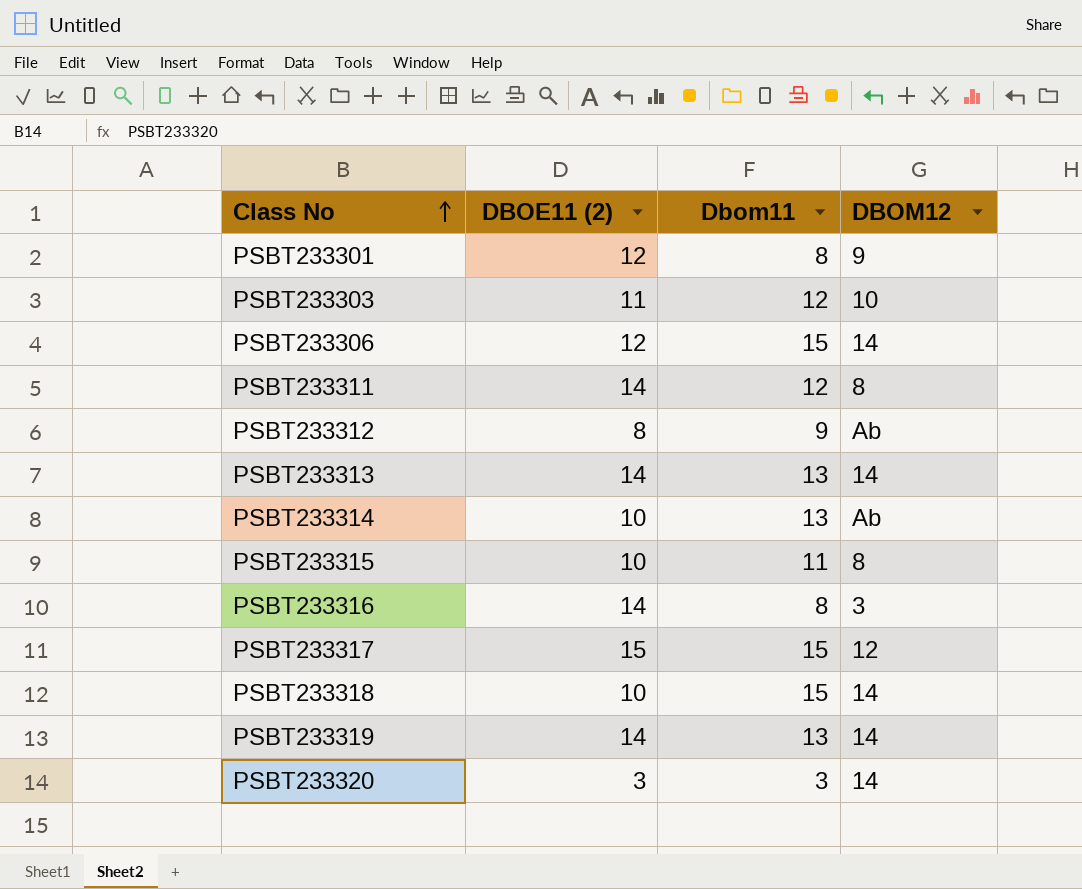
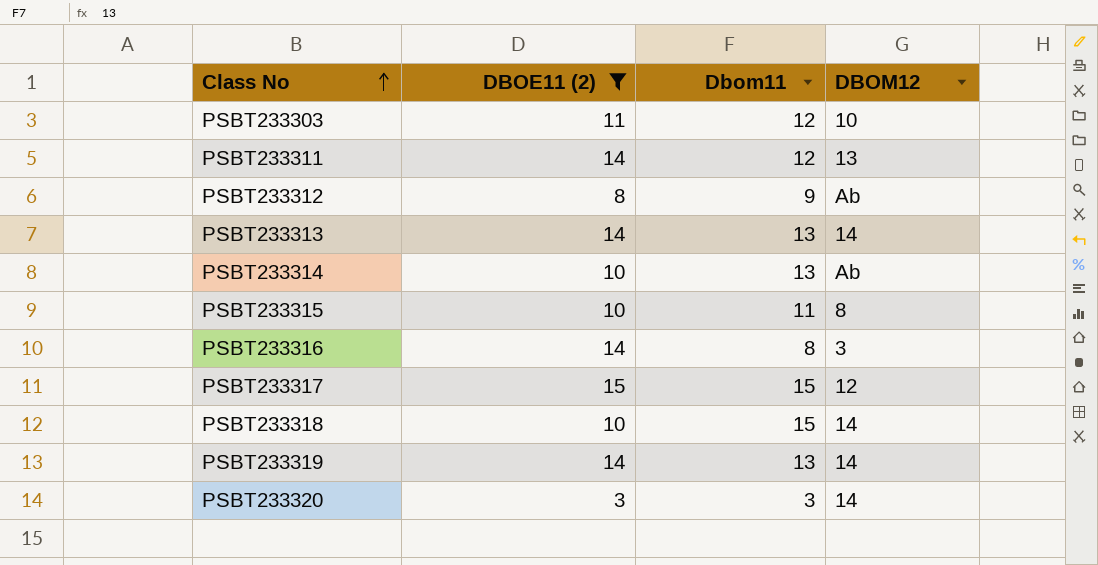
filter: none -> DBOE11 (2) != 12
PSBT233311 | DBOM12: 8 -> 13

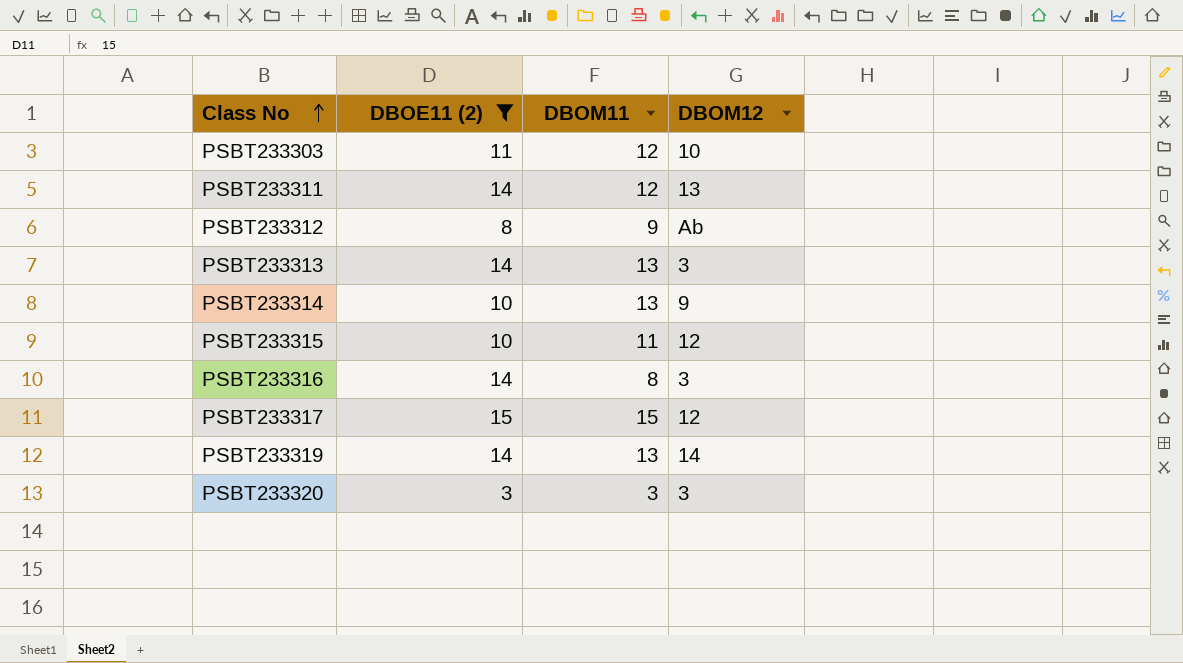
column name: Dbom11 -> DBOM11
row PSBT233318: 10 | 15 | 14 -> none
PSBT233313 | DBOM12: 14 -> 3
PSBT233314 | DBOM12: Ab -> 9
PSBT233315 | DBOM12: 8 -> 12
PSBT233320 | DBOM12: 14 -> 3

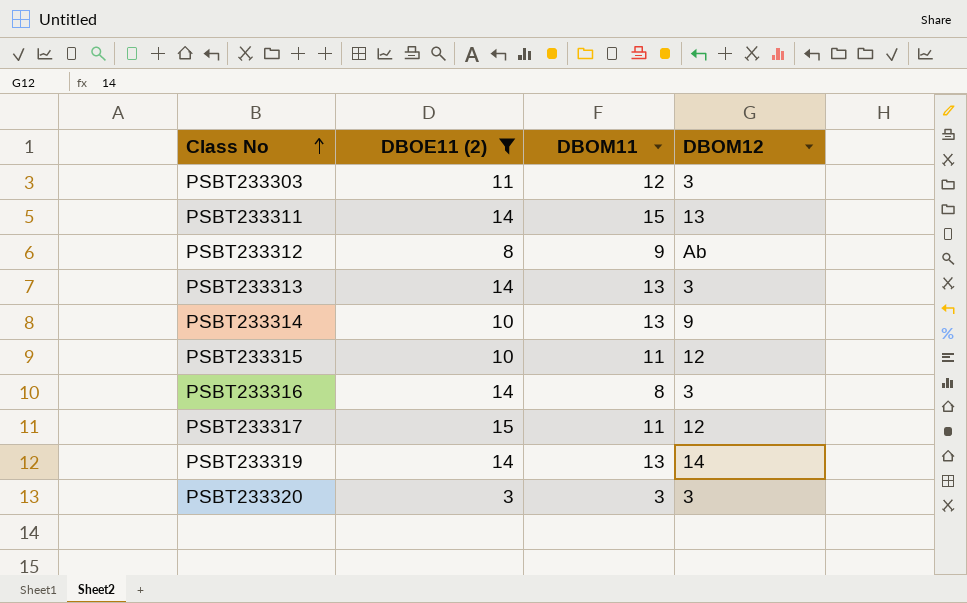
PSBT233303 | DBOM12: 10 -> 3
PSBT233311 | DBOM11: 12 -> 15
PSBT233317 | DBOM11: 15 -> 11

